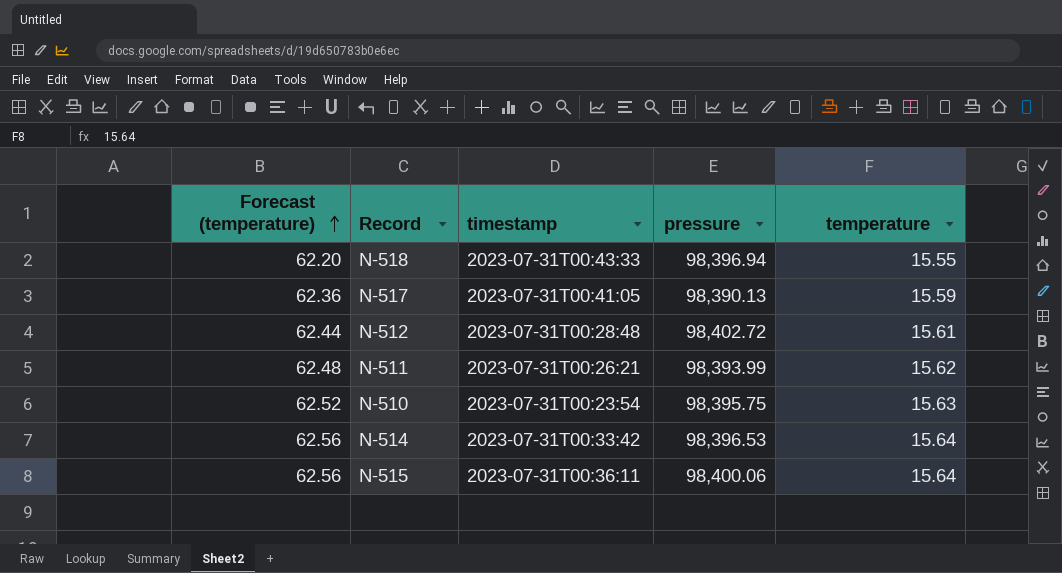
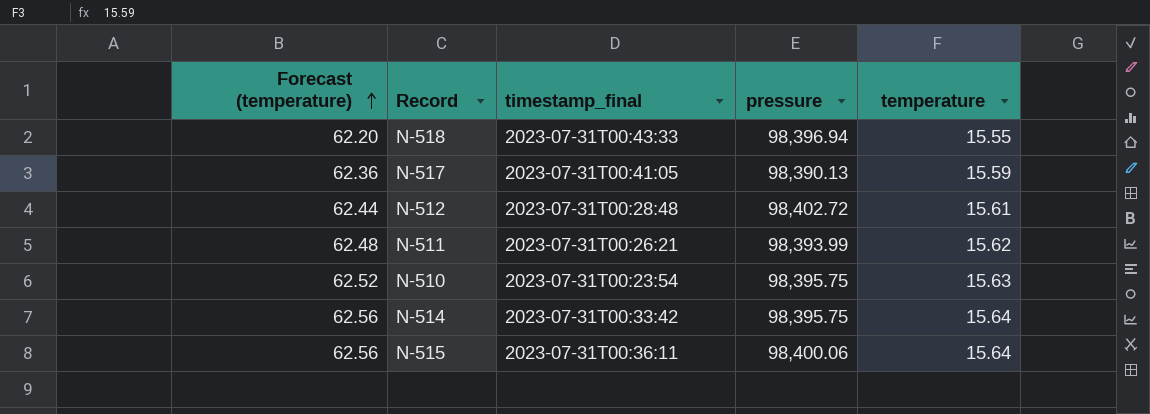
column name: timestamp -> timestamp_final
N-514 | pressure: 98,396.53 -> 98,395.75

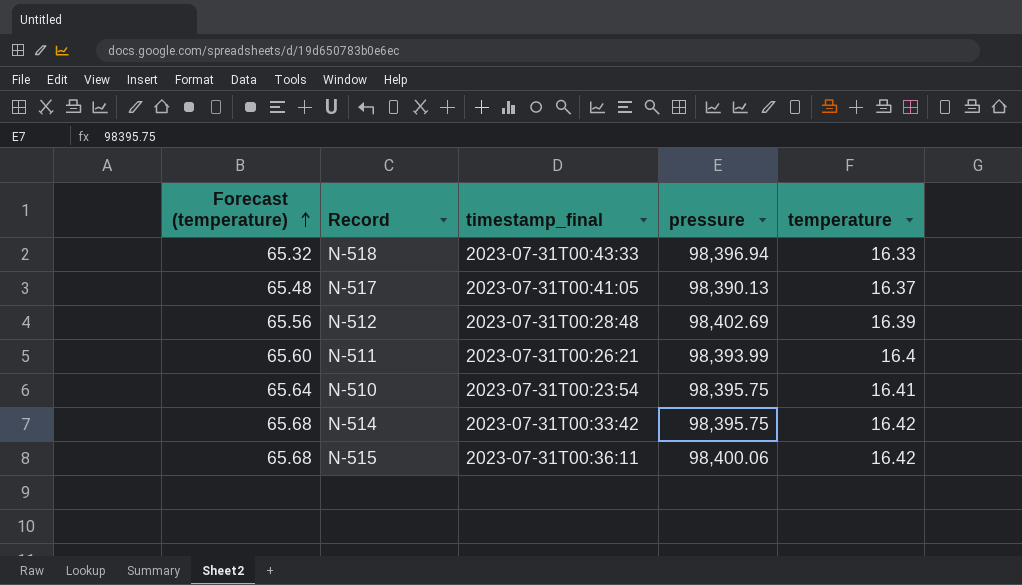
N-518 | Forecast (temperature): 62.20 -> 65.32
N-518 | temperature: 15.55 -> 16.33
N-517 | Forecast (temperature): 62.36 -> 65.48
N-517 | temperature: 15.59 -> 16.37
N-512 | Forecast (temperature): 62.44 -> 65.56
N-512 | pressure: 98,402.72 -> 98,402.69
N-512 | temperature: 15.61 -> 16.39
N-511 | Forecast (temperature): 62.48 -> 65.60
N-511 | temperature: 15.62 -> 16.4
N-510 | Forecast (temperature): 62.52 -> 65.64
N-510 | temperature: 15.63 -> 16.41
N-514 | Forecast (temperature): 62.56 -> 65.68
N-514 | temperature: 15.64 -> 16.42
N-515 | Forecast (temperature): 62.56 -> 65.68
N-515 | temperature: 15.64 -> 16.42

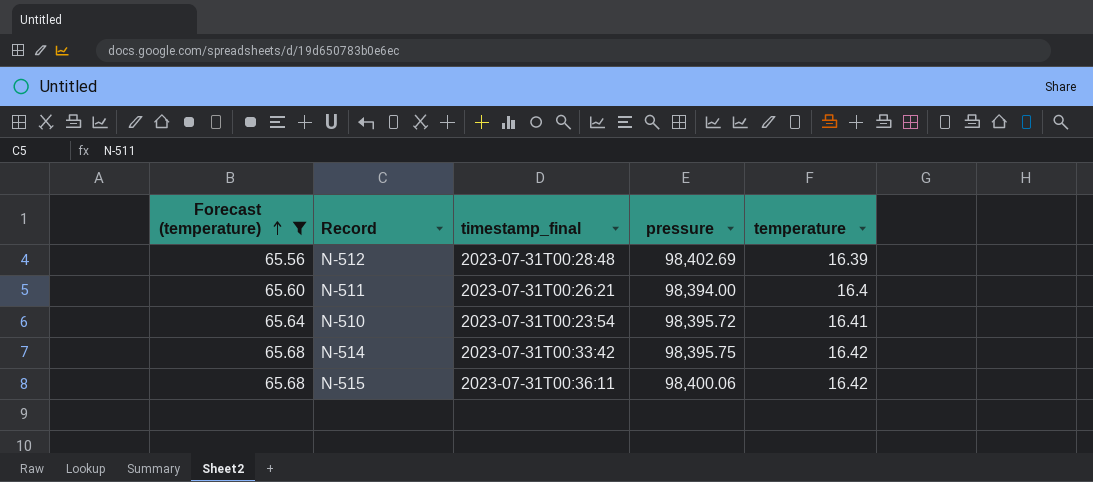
filter: none -> Forecast (temperature) >= 65.56
N-511 | pressure: 98,393.99 -> 98,394.00
N-510 | pressure: 98,395.75 -> 98,395.72

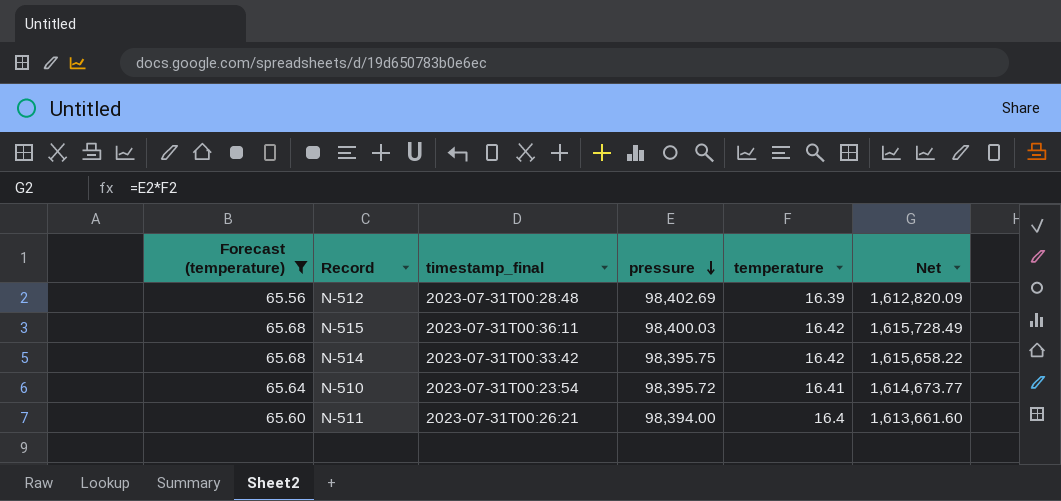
row order: Forecast (temperature) ascending -> pressure descending
column Net | formula: none -> [pressure] * [temperature]
N-515 | pressure: 98,400.06 -> 98,400.03

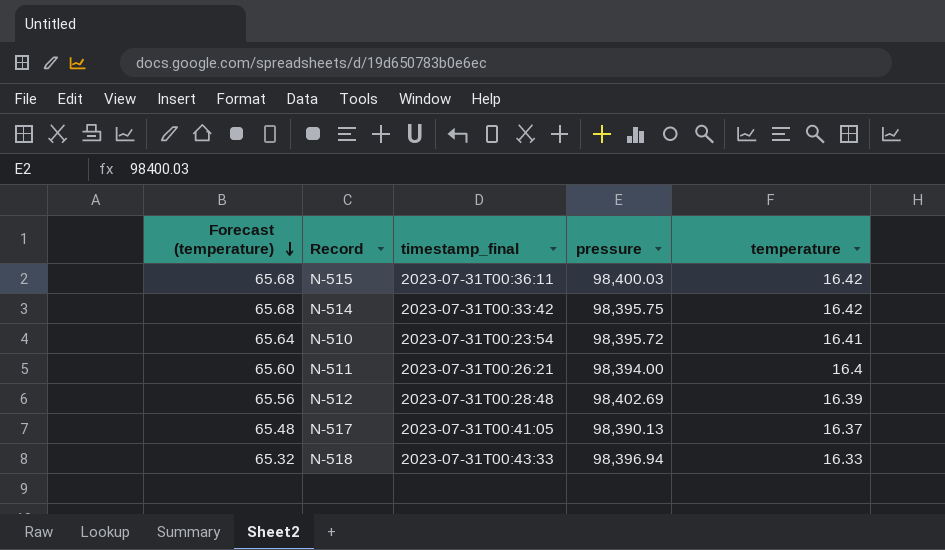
filter: Forecast (temperature) >= 65.56 -> none
row order: pressure descending -> Forecast (temperature) descending
column Net | formula: [pressure] * [temperature] -> none

